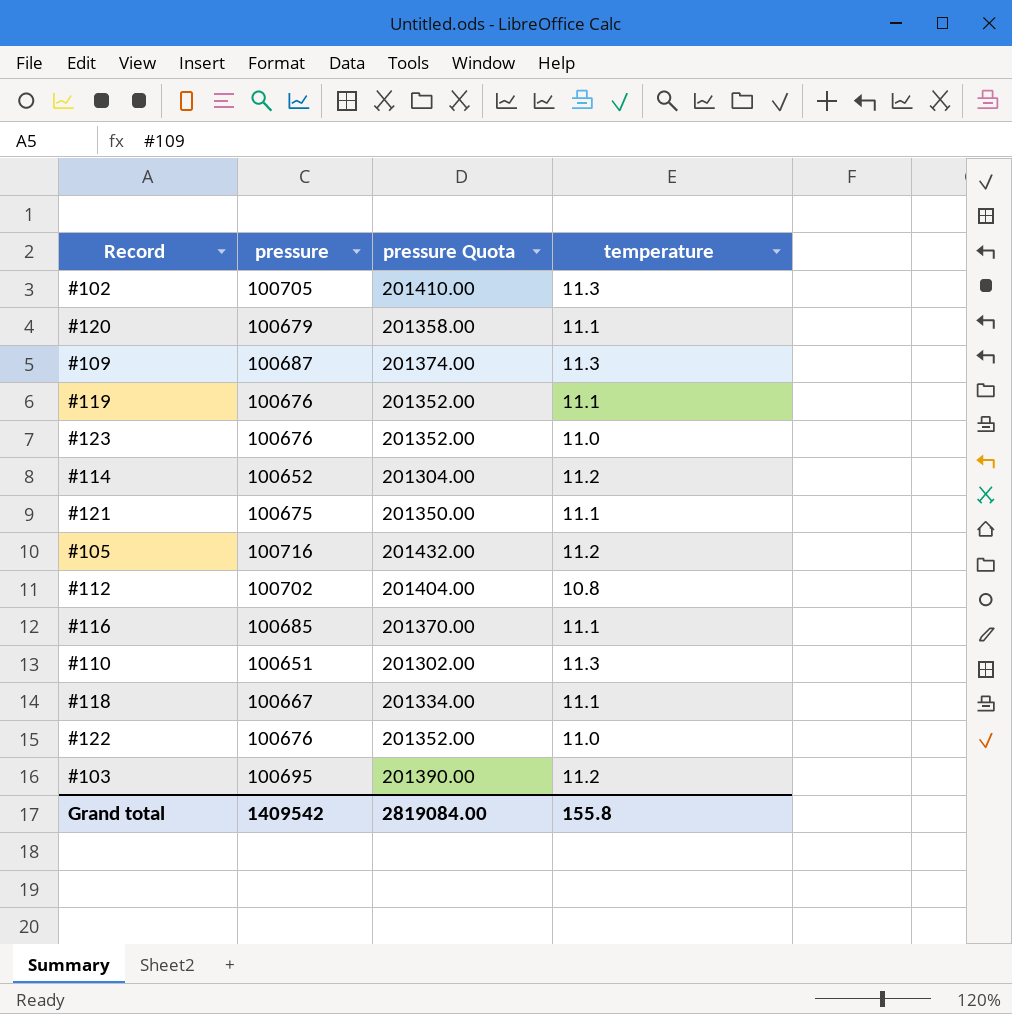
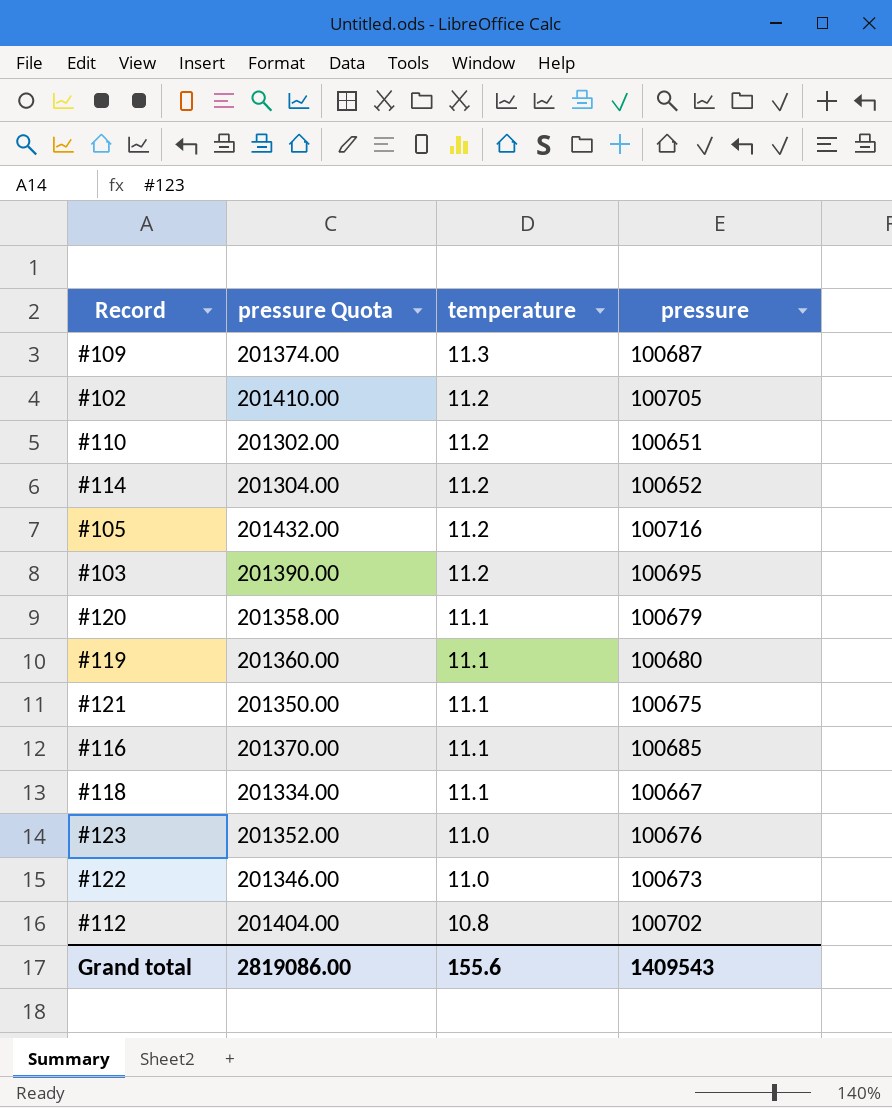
row order: none -> temperature descending
column pressure | position: 2 -> 4
#102 | temperature: 11.3 -> 11.2
#110 | temperature: 11.3 -> 11.2
#119 | pressure Quota: 201352.00 -> 201360.00
#119 | pressure: 100676 -> 100680
#122 | pressure Quota: 201352.00 -> 201346.00
#122 | pressure: 100676 -> 100673
Grand total | pressure Quota: 2819084.00 -> 2819086.00
Grand total | temperature: 155.8 -> 155.6
Grand total | pressure: 1409542 -> 1409543

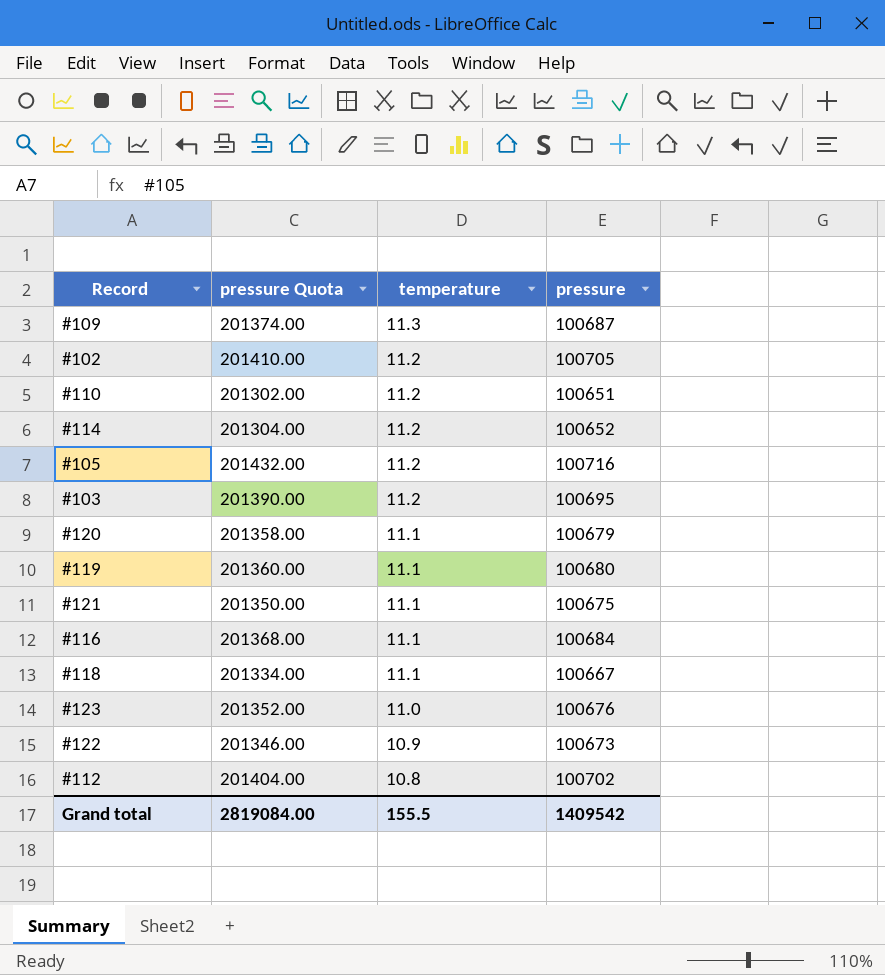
#116 | pressure Quota: 201370.00 -> 201368.00
#116 | pressure: 100685 -> 100684
#122 | temperature: 11.0 -> 10.9
Grand total | pressure Quota: 2819086.00 -> 2819084.00
Grand total | temperature: 155.6 -> 155.5
Grand total | pressure: 1409543 -> 1409542

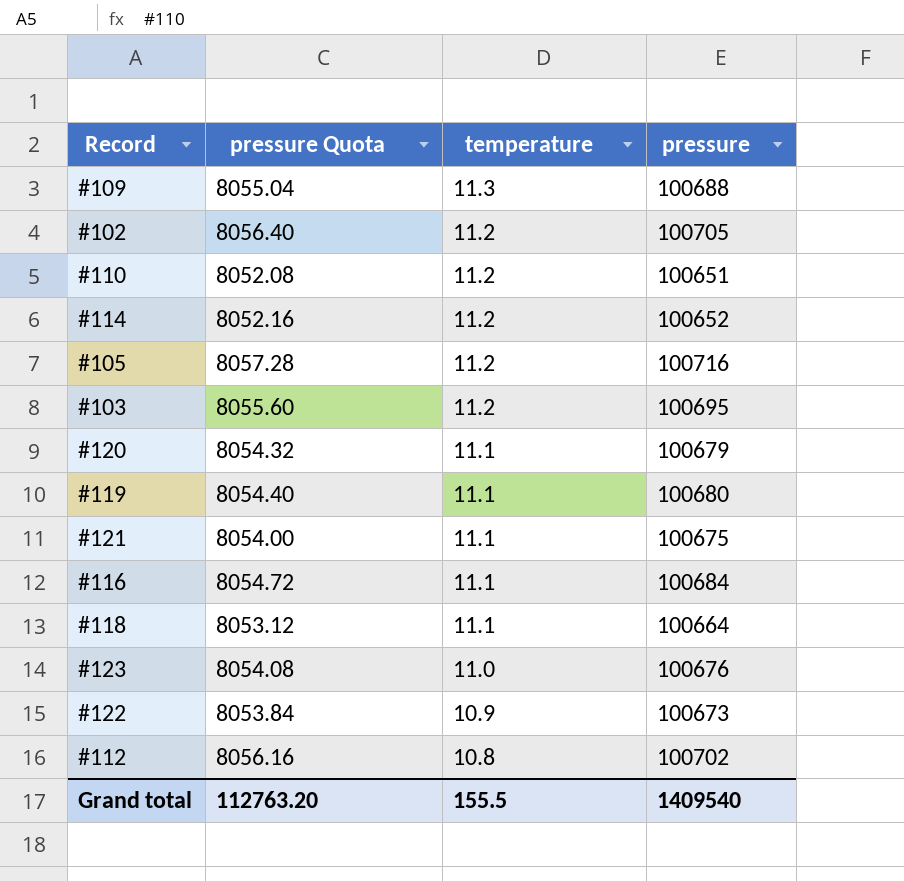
column pressure Quota | formula: [pressure] * 2 -> [pressure] * 0.08
#109 | pressure: 100687 -> 100688
#118 | pressure: 100667 -> 100664
Grand total | pressure Quota: 2819084.00 -> 112763.20
Grand total | pressure: 1409542 -> 1409540

